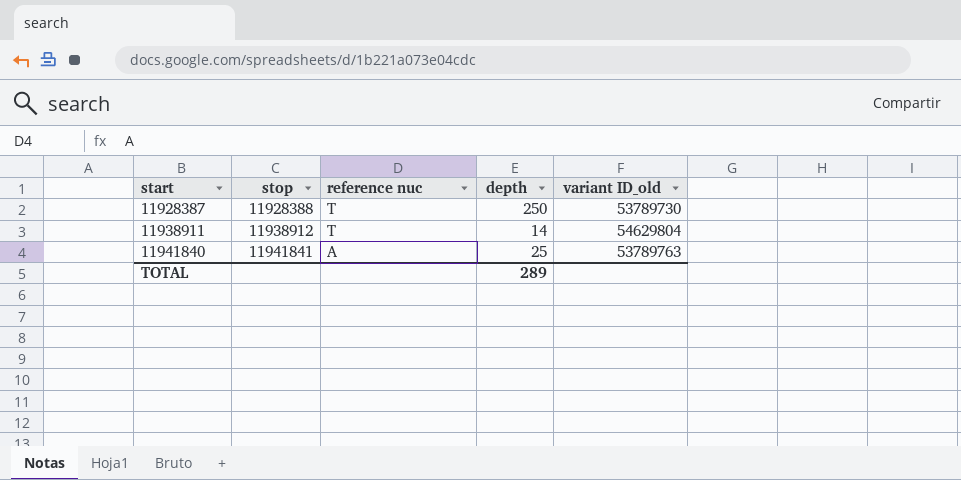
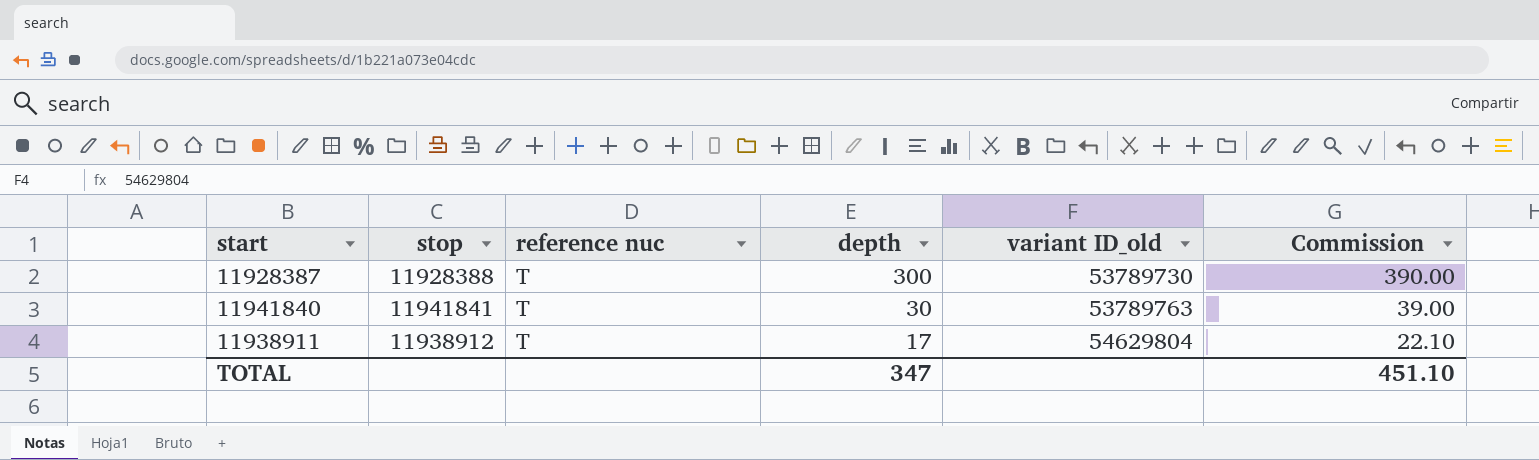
row order: start ascending -> depth descending
column Commission | formula: none -> [depth] * 1.3
11928387 | depth: 250 -> 300
11941840 | reference nuc: A -> T
11941840 | depth: 25 -> 30
11938911 | depth: 14 -> 17
TOTAL | depth: 289 -> 347

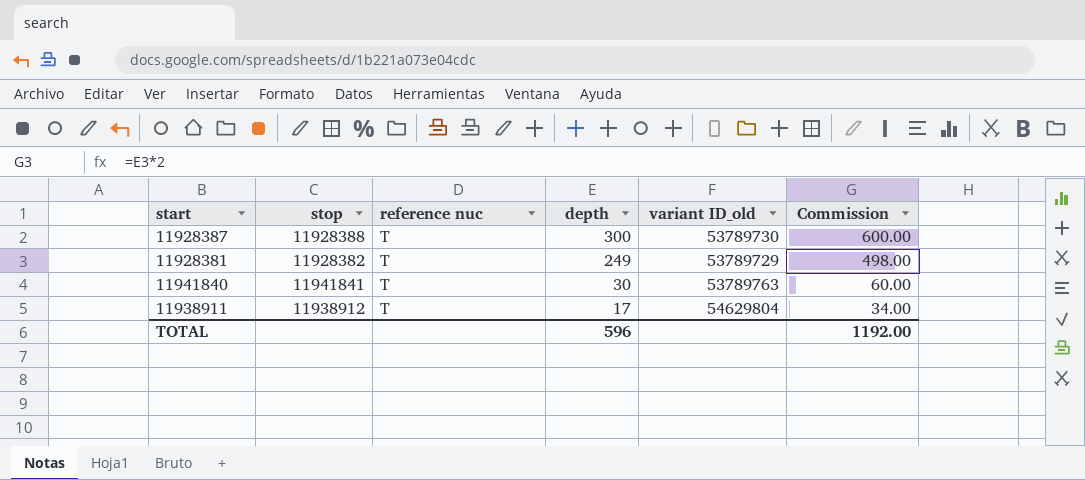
column Commission | formula: [depth] * 1.3 -> [depth] * 2
row 11928381: none -> 11928382 | T | 249 | 53789729 | 498.00
TOTAL | depth: 347 -> 596
TOTAL | Commission: 451.10 -> 1192.00

